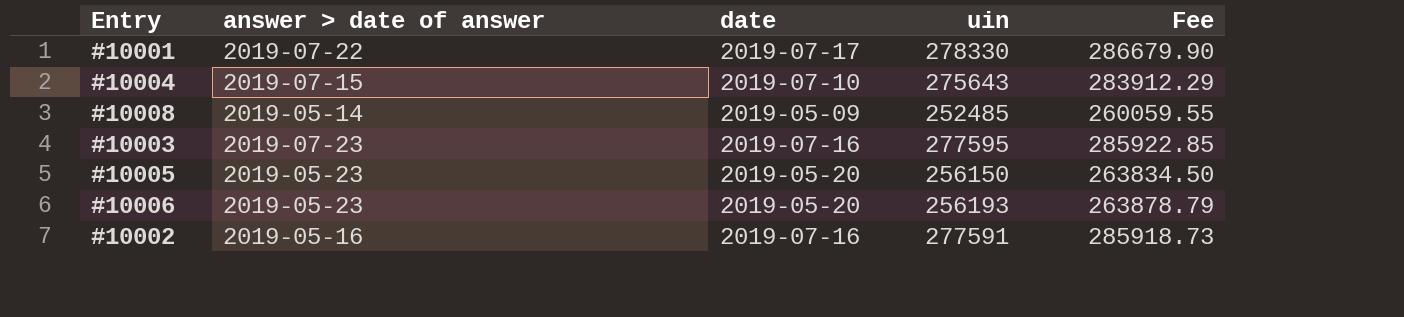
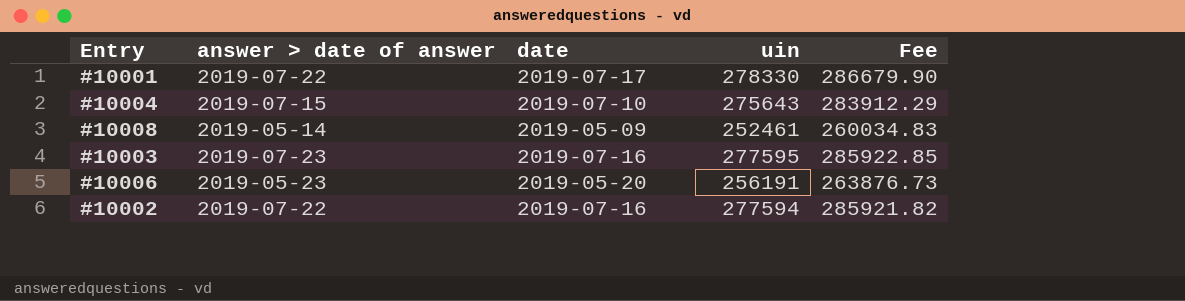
row #10005: 2019-05-23 | 2019-05-20 | 256150 | 263834.50 -> none
#10008 | uin: 252485 -> 252461
#10008 | Fee: 260059.55 -> 260034.83
#10006 | uin: 256193 -> 256191
#10006 | Fee: 263878.79 -> 263876.73
#10002 | answer > date of answer: 2019-05-16 -> 2019-07-22
#10002 | uin: 277591 -> 277594
#10002 | Fee: 285918.73 -> 285921.82

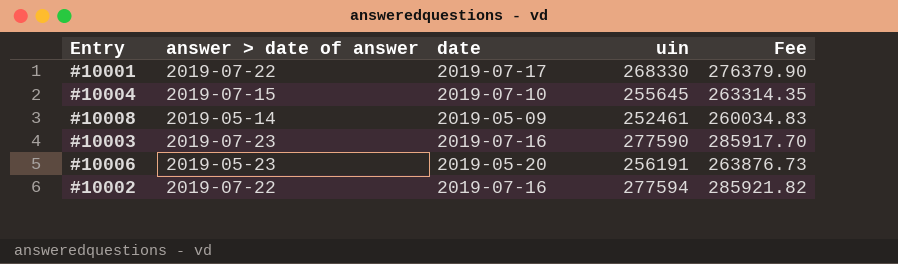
#10001 | uin: 278330 -> 268330
#10001 | Fee: 286679.90 -> 276379.90
#10004 | uin: 275643 -> 255645
#10004 | Fee: 283912.29 -> 263314.35
#10003 | uin: 277595 -> 277590
#10003 | Fee: 285922.85 -> 285917.70

